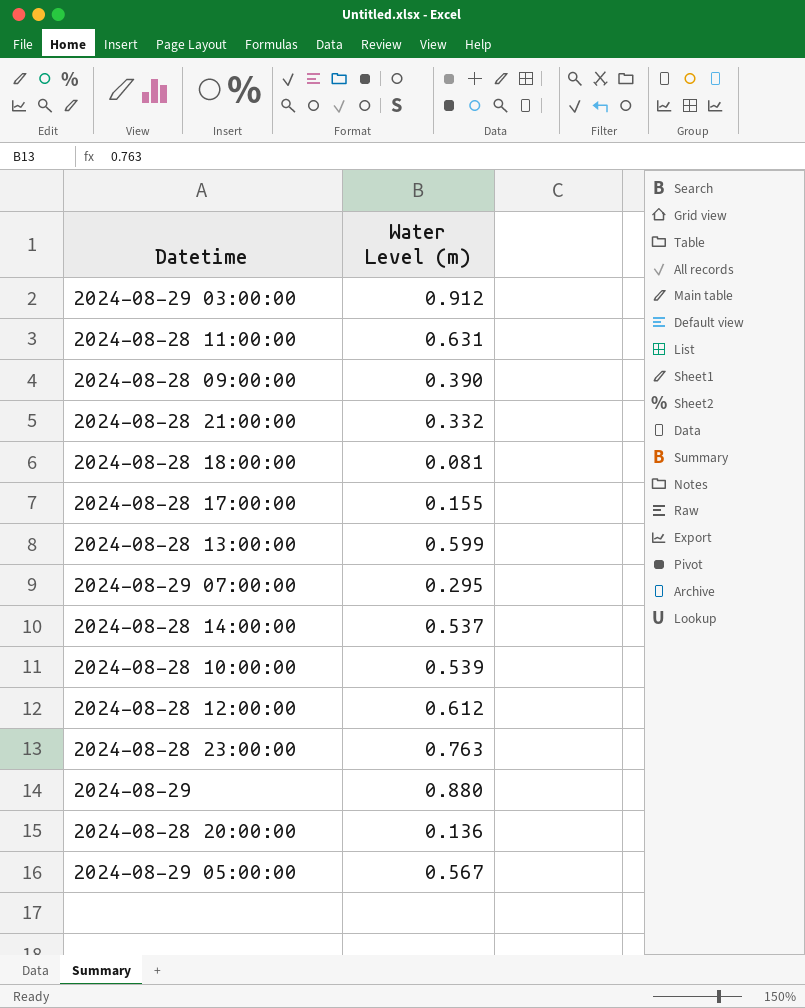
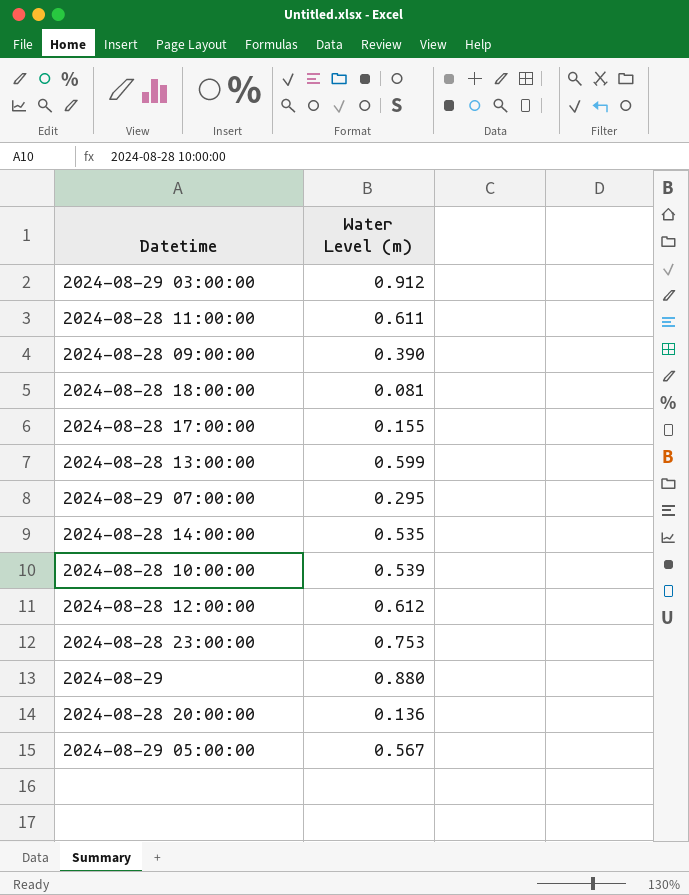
row 2024-08-28 21:00:00: 0.332 -> none
2024-08-28 11:00:00 | Water Level (m): 0.631 -> 0.611
2024-08-28 14:00:00 | Water Level (m): 0.537 -> 0.535
2024-08-28 23:00:00 | Water Level (m): 0.763 -> 0.753

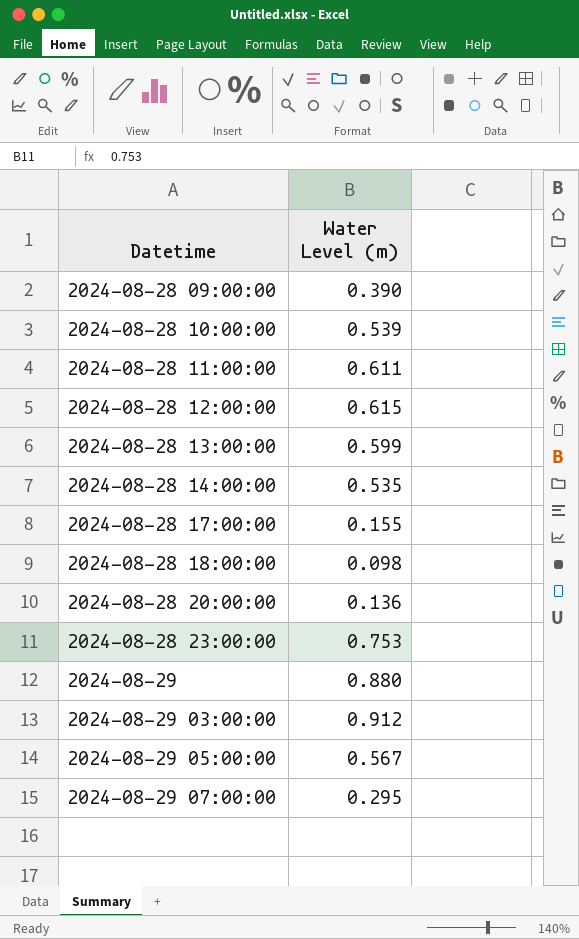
row order: none -> Datetime ascending
2024-08-28 12:00:00 | Water Level (m): 0.612 -> 0.615
2024-08-28 18:00:00 | Water Level (m): 0.081 -> 0.098

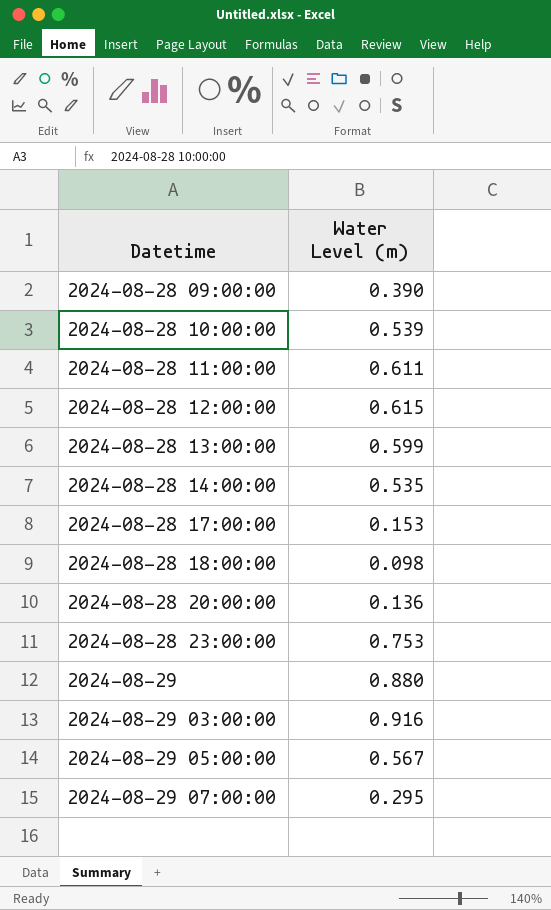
2024-08-28 17:00:00 | Water Level (m): 0.155 -> 0.153
2024-08-29 03:00:00 | Water Level (m): 0.912 -> 0.916

